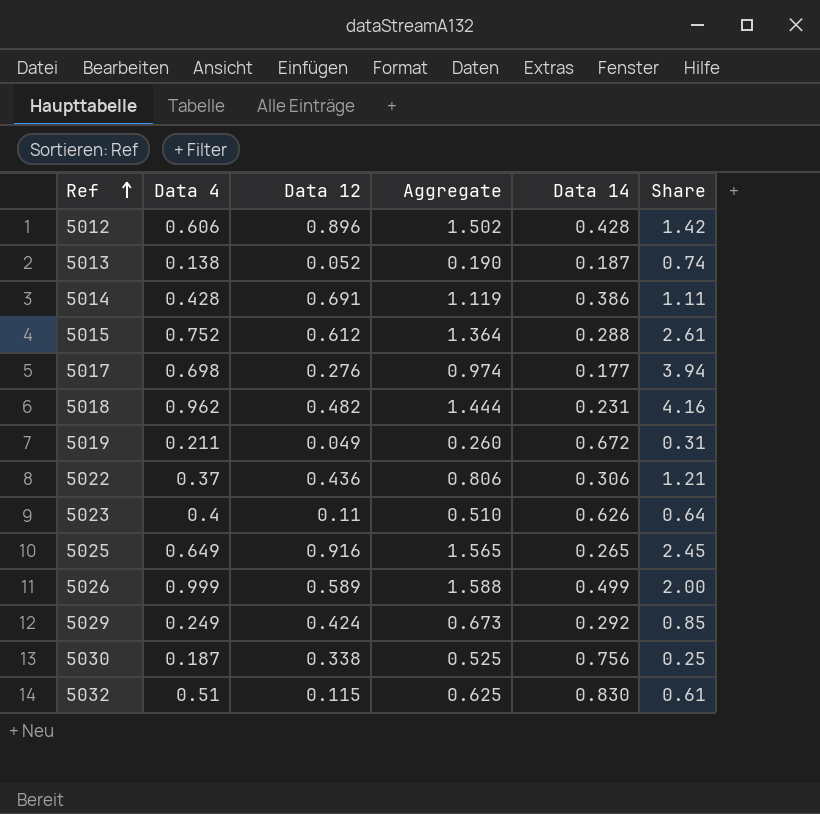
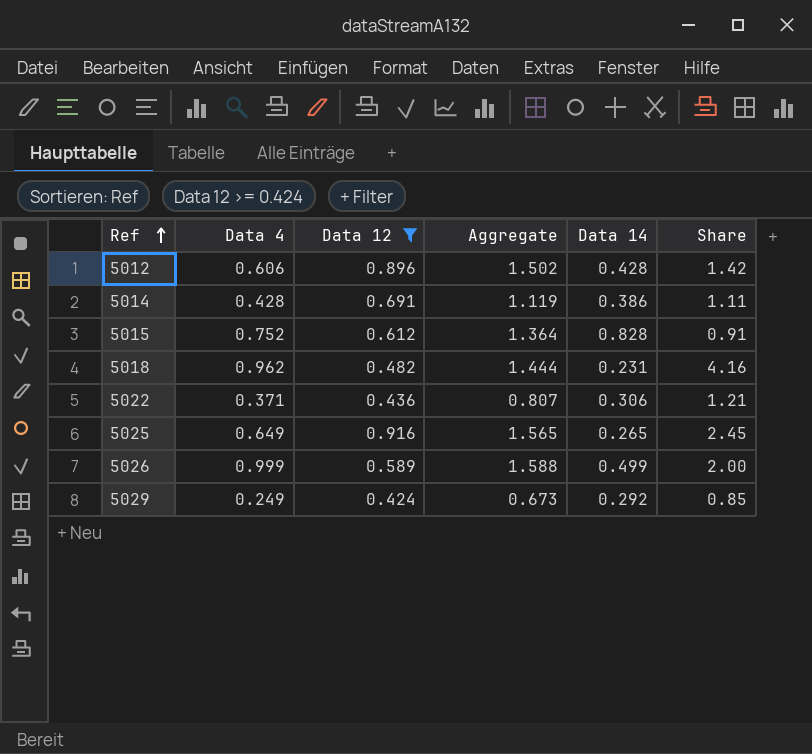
filter: none -> Data 12 >= 0.424
5015 | Data 14: 0.288 -> 0.828
5015 | Share: 2.61 -> 0.91
5022 | Data 4: 0.37 -> 0.371
5022 | Aggregate: 0.806 -> 0.807

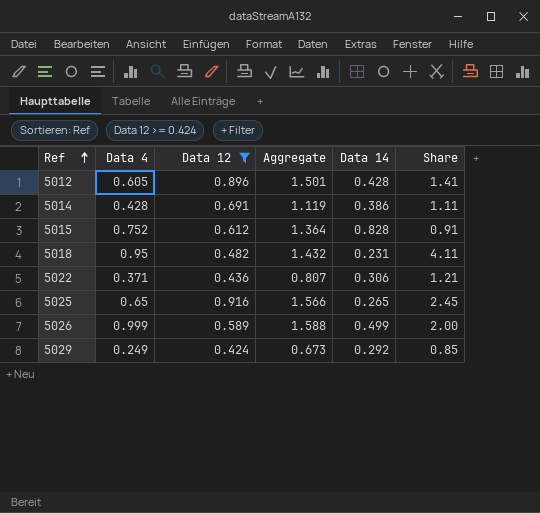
5012 | Data 4: 0.606 -> 0.605
5012 | Aggregate: 1.502 -> 1.501
5012 | Share: 1.42 -> 1.41
5018 | Data 4: 0.962 -> 0.95
5018 | Aggregate: 1.444 -> 1.432
5018 | Share: 4.16 -> 4.11
5025 | Data 4: 0.649 -> 0.65
5025 | Aggregate: 1.565 -> 1.566

